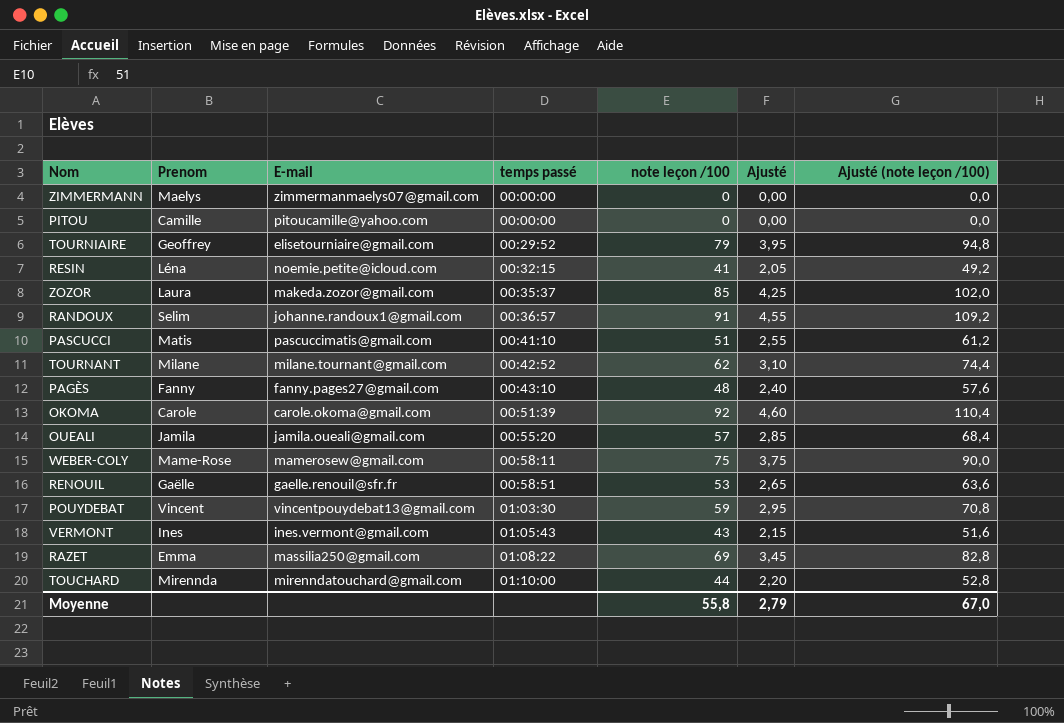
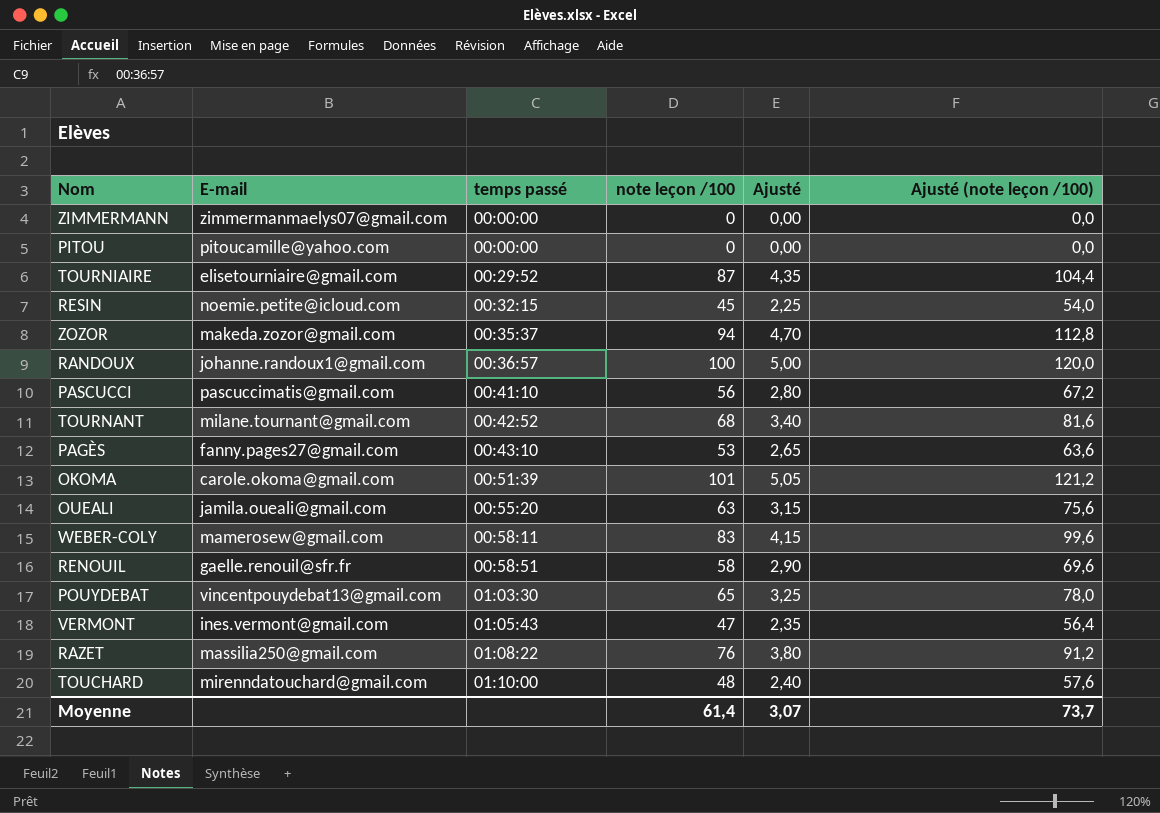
column Prenom | position: 2 -> none
TOURNIAIRE | note leçon /100: 79 -> 87
TOURNIAIRE | Ajusté: 3,95 -> 4,35
TOURNIAIRE | Ajusté (note leçon /100): 94,8 -> 104,4
RESIN | note leçon /100: 41 -> 45
RESIN | Ajusté: 2,05 -> 2,25
RESIN | Ajusté (note leçon /100): 49,2 -> 54,0
ZOZOR | note leçon /100: 85 -> 94
ZOZOR | Ajusté: 4,25 -> 4,70
ZOZOR | Ajusté (note leçon /100): 102,0 -> 112,8
RANDOUX | note leçon /100: 91 -> 100
RANDOUX | Ajusté: 4,55 -> 5,00
RANDOUX | Ajusté (note leçon /100): 109,2 -> 120,0
PASCUCCI | note leçon /100: 51 -> 56
PASCUCCI | Ajusté: 2,55 -> 2,80
PASCUCCI | Ajusté (note leçon /100): 61,2 -> 67,2
TOURNANT | note leçon /100: 62 -> 68
TOURNANT | Ajusté: 3,10 -> 3,40
TOURNANT | Ajusté (note leçon /100): 74,4 -> 81,6
PAGÈS | note leçon /100: 48 -> 53
PAGÈS | Ajusté: 2,40 -> 2,65
PAGÈS | Ajusté (note leçon /100): 57,6 -> 63,6
OKOMA | note leçon /100: 92 -> 101
OKOMA | Ajusté: 4,60 -> 5,05
OKOMA | Ajusté (note leçon /100): 110,4 -> 121,2
OUEALI | note leçon /100: 57 -> 63
OUEALI | Ajusté: 2,85 -> 3,15
OUEALI | Ajusté (note leçon /100): 68,4 -> 75,6
WEBER-COLY | note leçon /100: 75 -> 83
WEBER-COLY | Ajusté: 3,75 -> 4,15
WEBER-COLY | Ajusté (note leçon /100): 90,0 -> 99,6
RENOUIL | note leçon /100: 53 -> 58
RENOUIL | Ajusté: 2,65 -> 2,90
RENOUIL | Ajusté (note leçon /100): 63,6 -> 69,6
POUYDEBAT | note leçon /100: 59 -> 65
POUYDEBAT | Ajusté: 2,95 -> 3,25
POUYDEBAT | Ajusté (note leçon /100): 70,8 -> 78,0
VERMONT | note leçon /100: 43 -> 47
VERMONT | Ajusté: 2,15 -> 2,35
VERMONT | Ajusté (note leçon /100): 51,6 -> 56,4
RAZET | note leçon /100: 69 -> 76
RAZET | Ajusté: 3,45 -> 3,80
RAZET | Ajusté (note leçon /100): 82,8 -> 91,2
TOUCHARD | note leçon /100: 44 -> 48
TOUCHARD | Ajusté: 2,20 -> 2,40
TOUCHARD | Ajusté (note leçon /100): 52,8 -> 57,6
Moyenne | note leçon /100: 55,8 -> 61,4
Moyenne | Ajusté: 2,79 -> 3,07
Moyenne | Ajusté (note leçon /100): 67,0 -> 73,7

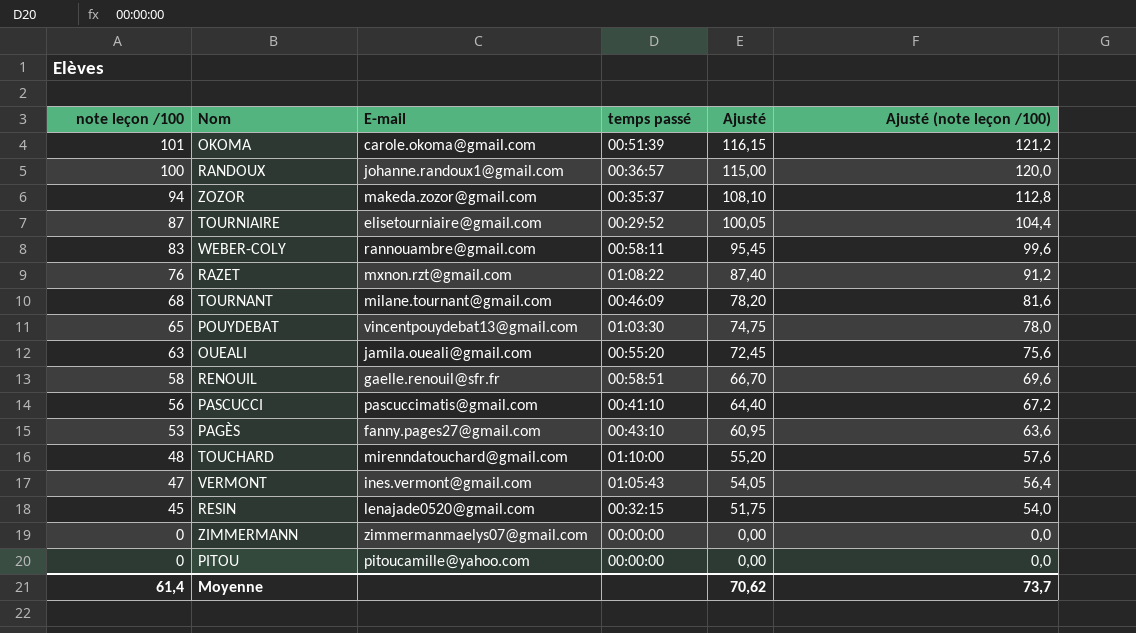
row order: temps passé ascending -> note leçon /100 descending
column note leçon /100 | position: 4 -> 1
column Ajusté | formula: [note leçon /100] * 0,05 -> [note leçon /100] * 1,15
WEBER-COLY | E-mail: mamerosew@gmail.com -> rannouambre@gmail.com
RAZET | E-mail: massilia250@gmail.com -> mxnon.rzt@gmail.com
TOURNANT | temps passé: 00:42:52 -> 00:46:09
RESIN | E-mail: noemie.petite@icloud.com -> lenajade0520@gmail.com
Moyenne | Ajusté: 3,07 -> 70,62

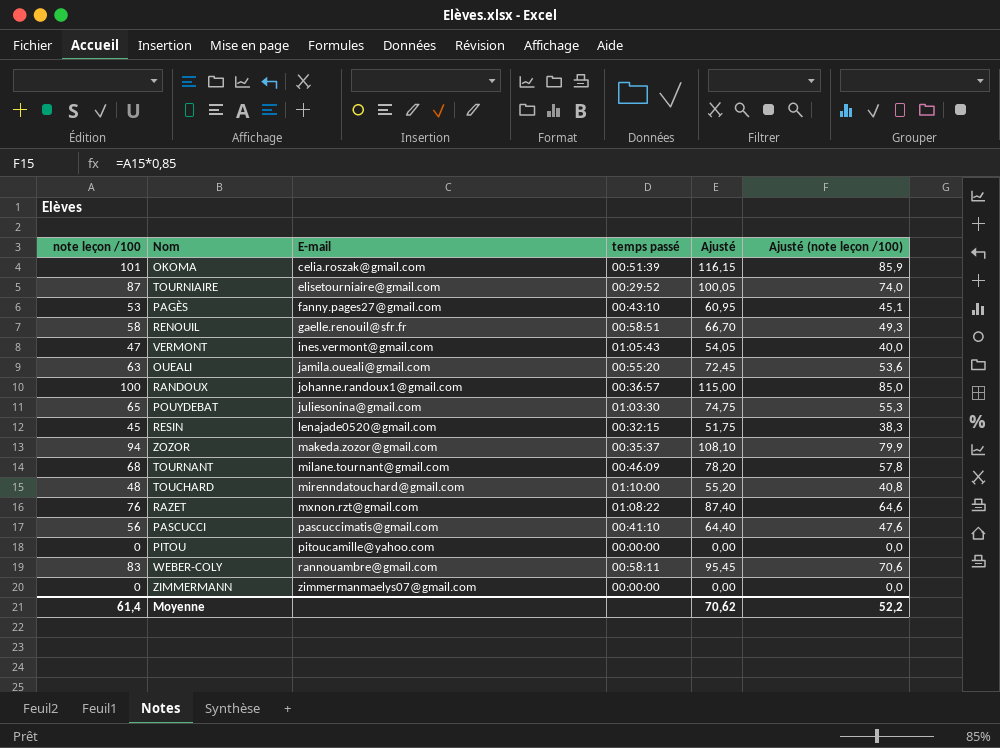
row order: note leçon /100 descending -> E-mail ascending
column Ajusté (note leçon /100) | formula: [note leçon /100] * 1,2 -> [note leçon /100] * 0,85
OKOMA | E-mail: carole.okoma@gmail.com -> celia.roszak@gmail.com
POUYDEBAT | E-mail: vincentpouydebat13@gmail.com -> juliesonina@gmail.com
Moyenne | Ajusté (note leçon /100): 73,7 -> 52,2

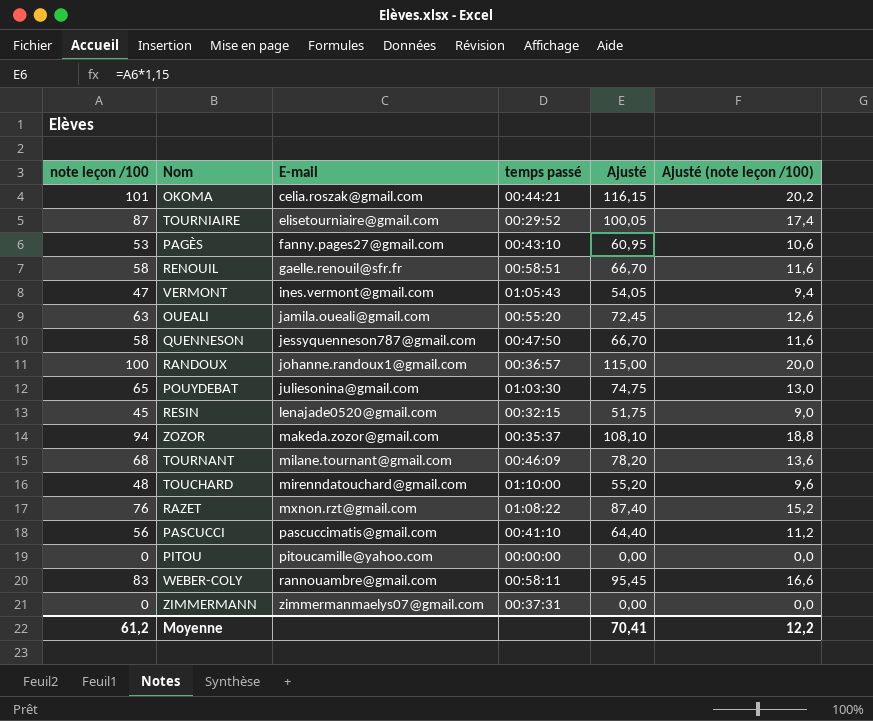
column Ajusté (note leçon /100) | formula: [note leçon /100] * 0,85 -> [note leçon /100] * 0,2
OKOMA | temps passé: 00:51:39 -> 00:44:21
row QUENNESON: none -> 58 | jessyquenneson787@gmail.com | 00:47:50 | 66,70 | 11,6
ZIMMERMANN | temps passé: 00:00:00 -> 00:37:31
Moyenne | note leçon /100: 61,4 -> 61,2
Moyenne | Ajusté: 70,62 -> 70,41
Moyenne | Ajusté (note leçon /100): 52,2 -> 12,2

